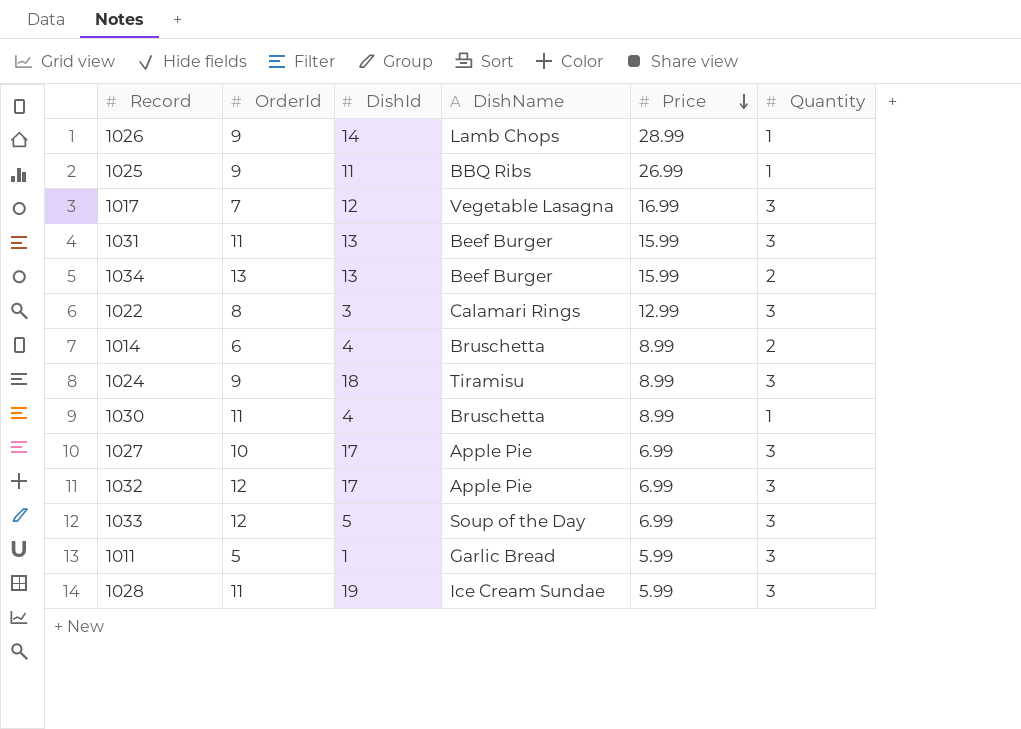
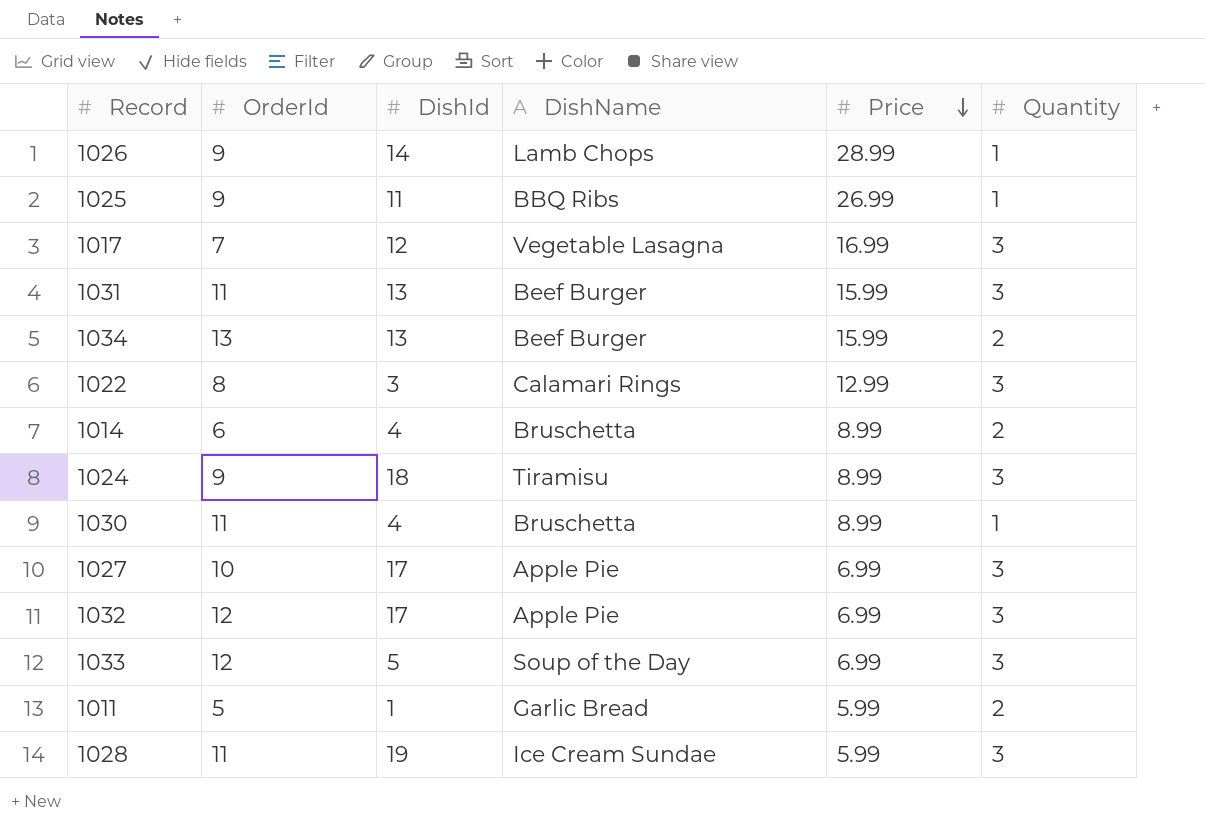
1011 | Quantity: 3 -> 2

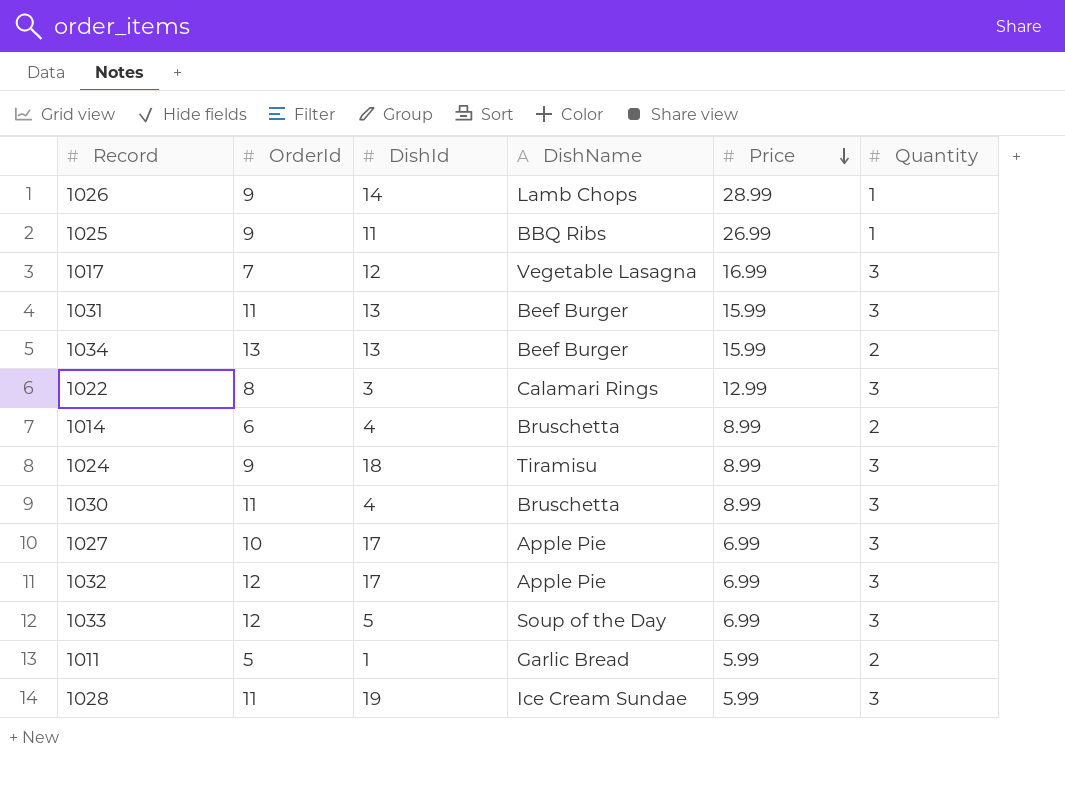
1030 | Quantity: 1 -> 3

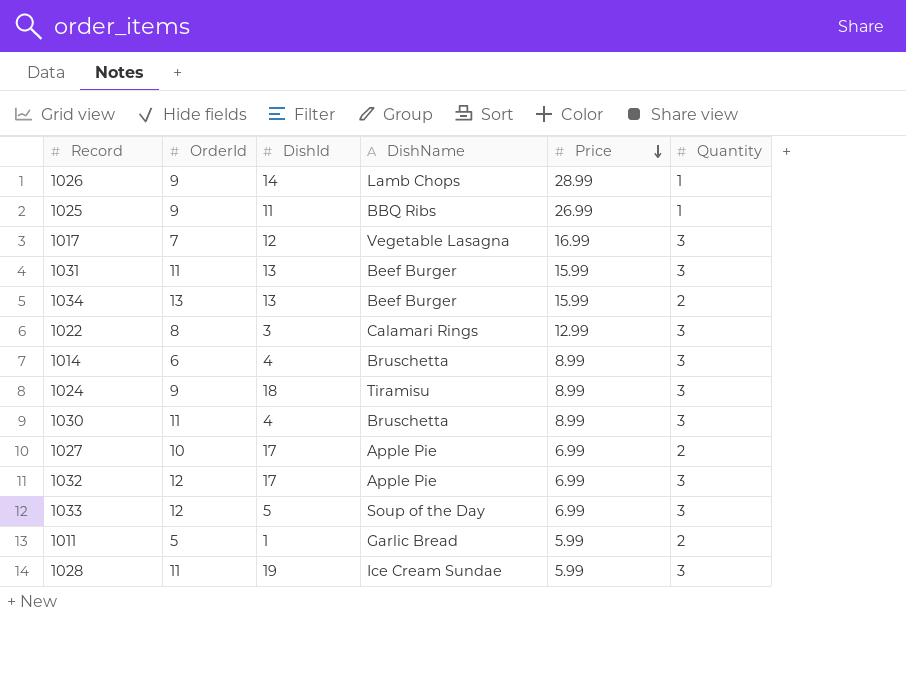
1014 | Quantity: 2 -> 3
1027 | Quantity: 3 -> 2

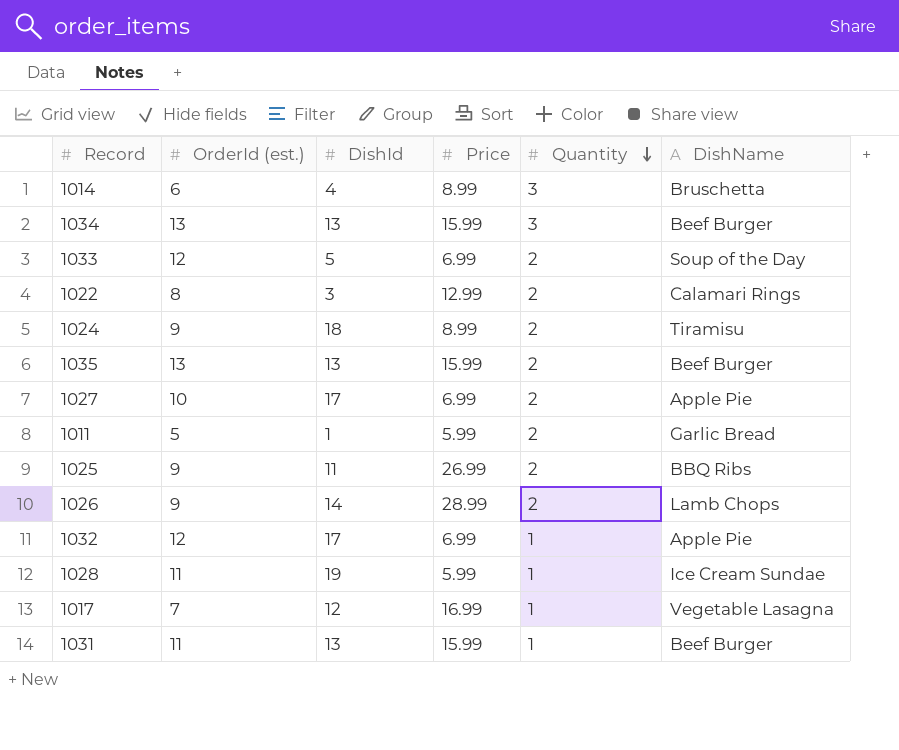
row order: Price descending -> Quantity descending
column name: OrderId -> OrderId (est.)
column DishName | position: 4 -> 6
row 1030: 11 | 4 | Bruschetta | 8.99 | 3 -> none
1034 | Quantity: 2 -> 3
1033 | Quantity: 3 -> 2
1022 | Quantity: 3 -> 2
1024 | Quantity: 3 -> 2
row 1035: none -> 13 | 13 | 15.99 | 2 | Beef Burger
1025 | Quantity: 1 -> 2
1026 | Quantity: 1 -> 2
1032 | Quantity: 3 -> 1
1028 | Quantity: 3 -> 1
1017 | Quantity: 3 -> 1
1031 | Quantity: 3 -> 1

